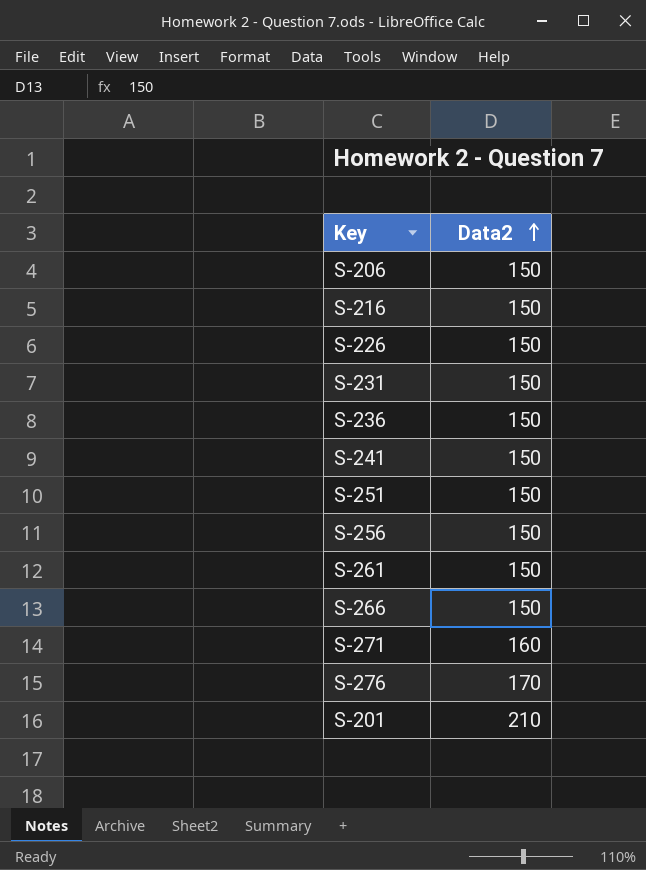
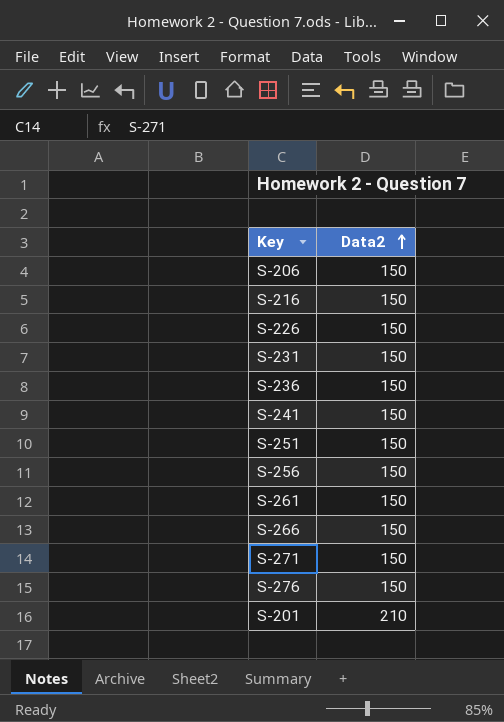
S-271 | Data2: 160 -> 150
S-276 | Data2: 170 -> 150

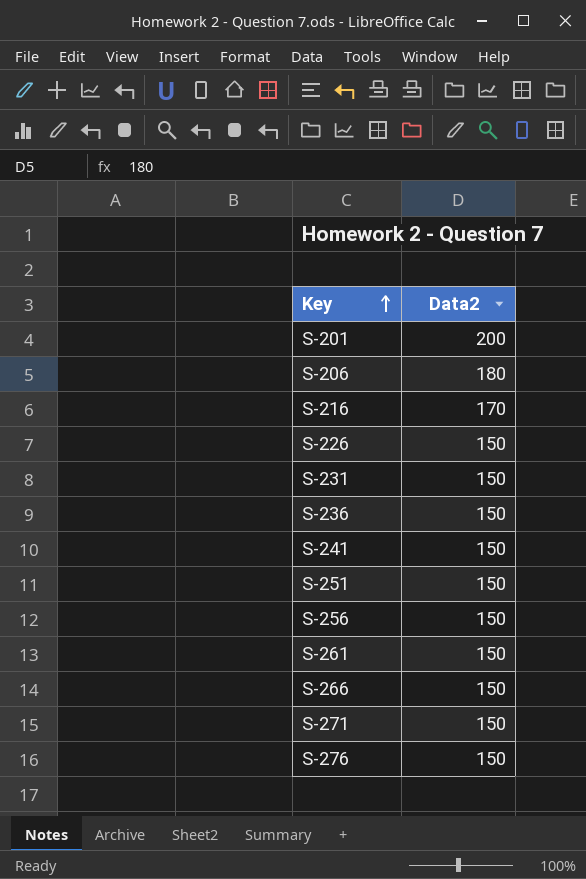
row order: Data2 ascending -> Key ascending
S-201 | Data2: 210 -> 200
S-206 | Data2: 150 -> 180
S-216 | Data2: 150 -> 170

